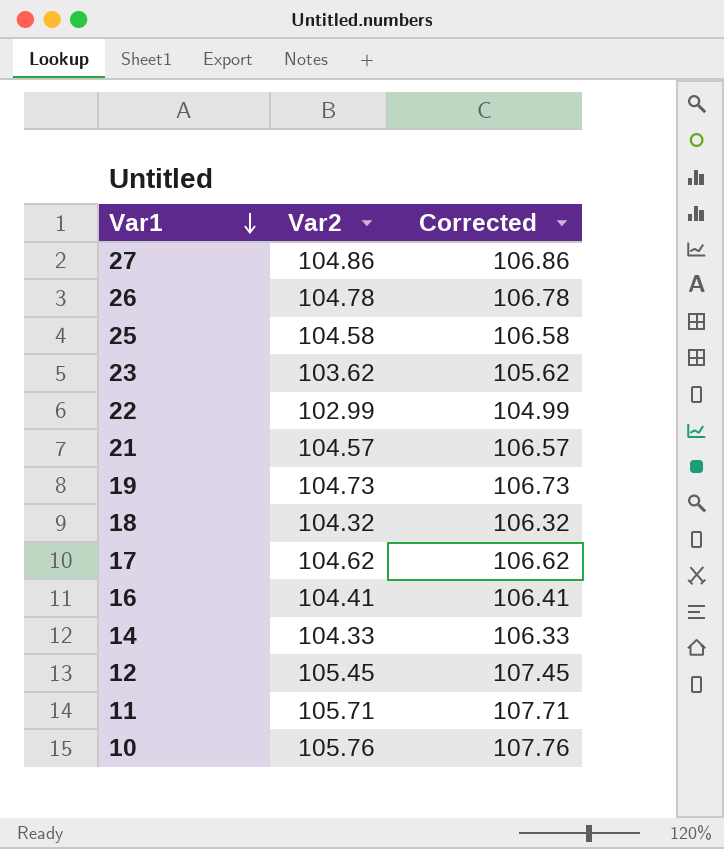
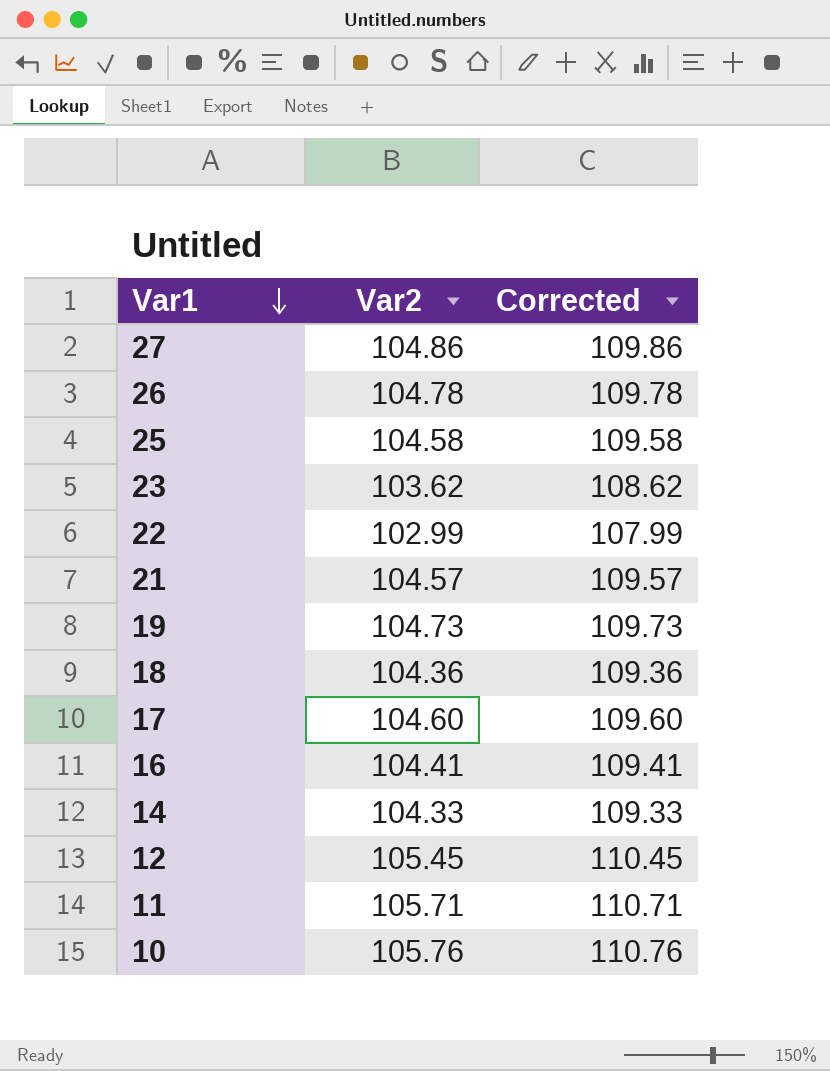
column Corrected | formula: [Var2] + 2 -> [Var2] + 5
18 | Var2: 104.32 -> 104.36
17 | Var2: 104.62 -> 104.60

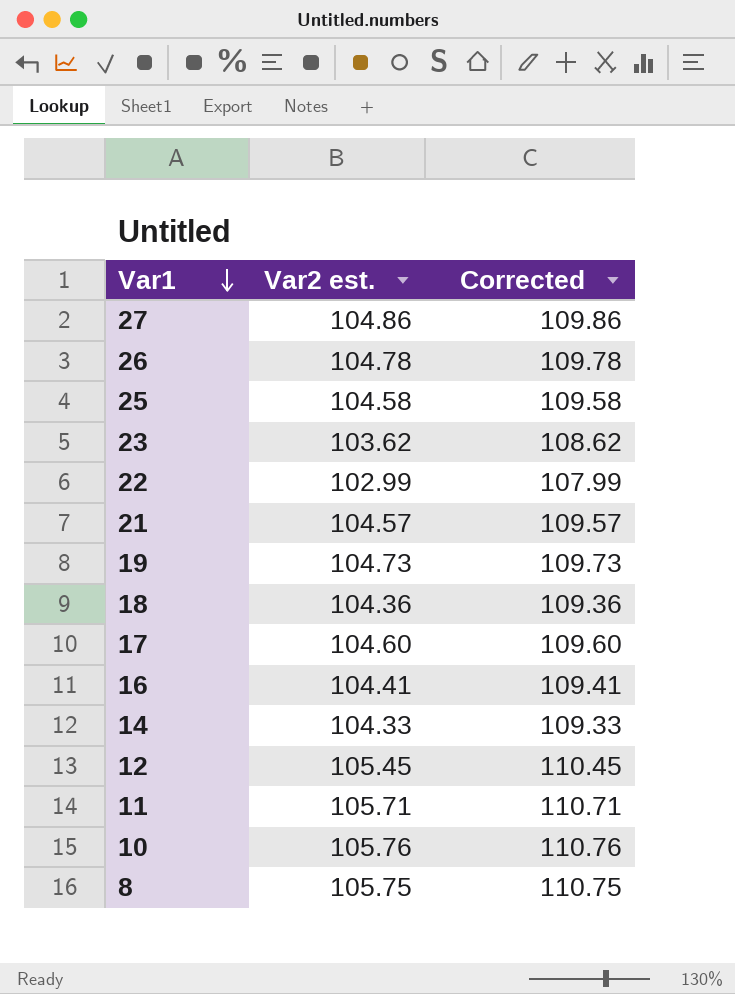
column name: Var2 -> Var2 est.
row 8: none -> 105.75 | 110.75

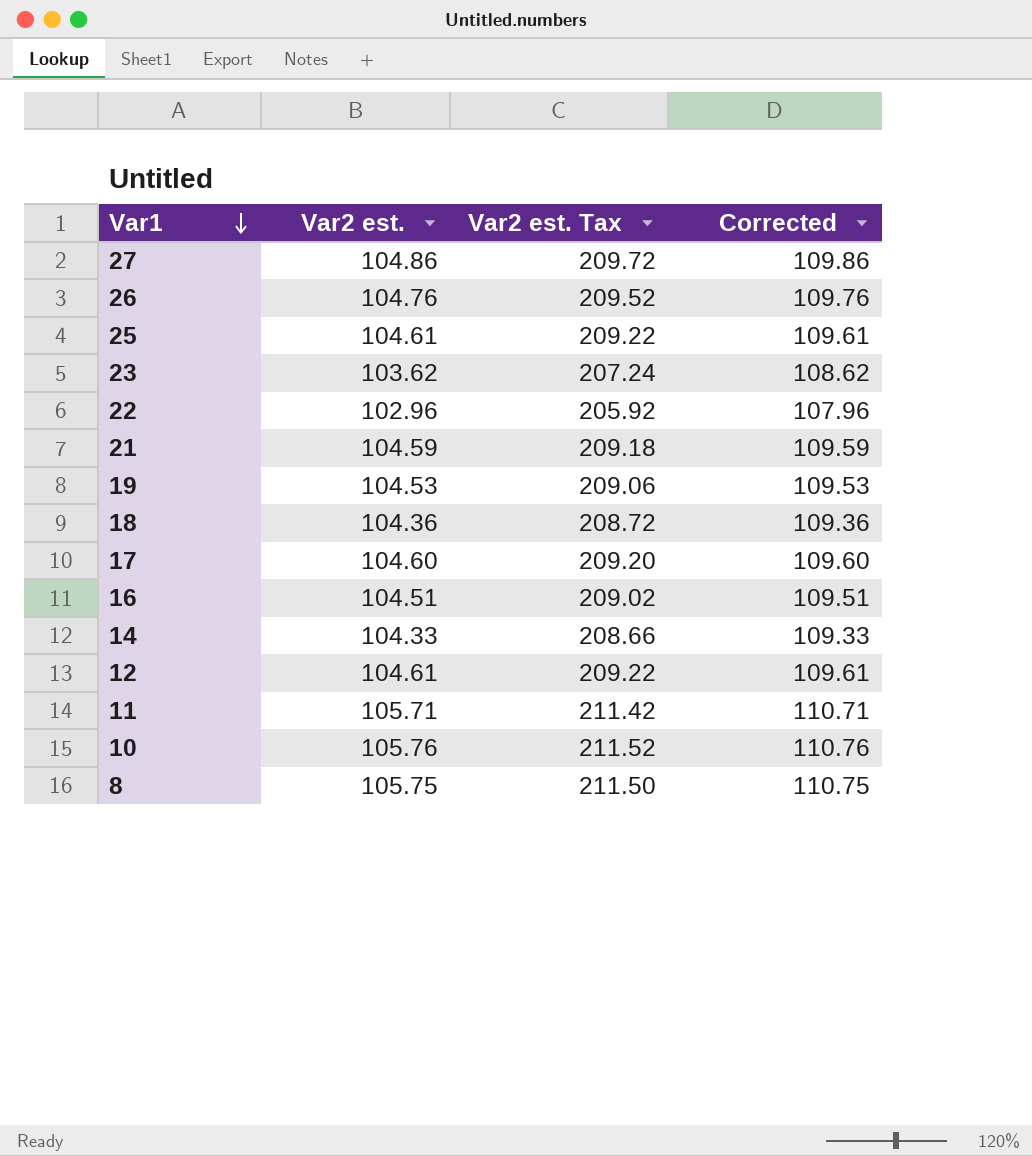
column Var2 est. Tax | formula: none -> [Var2 est.] * 2
26 | Var2 est.: 104.78 -> 104.76
26 | Corrected: 109.78 -> 109.76
25 | Var2 est.: 104.58 -> 104.61
25 | Corrected: 109.58 -> 109.61
22 | Var2 est.: 102.99 -> 102.96
22 | Corrected: 107.99 -> 107.96
21 | Var2 est.: 104.57 -> 104.59
21 | Corrected: 109.57 -> 109.59
19 | Var2 est.: 104.73 -> 104.53
19 | Corrected: 109.73 -> 109.53
16 | Var2 est.: 104.41 -> 104.51
16 | Corrected: 109.41 -> 109.51
12 | Var2 est.: 105.45 -> 104.61
12 | Corrected: 110.45 -> 109.61

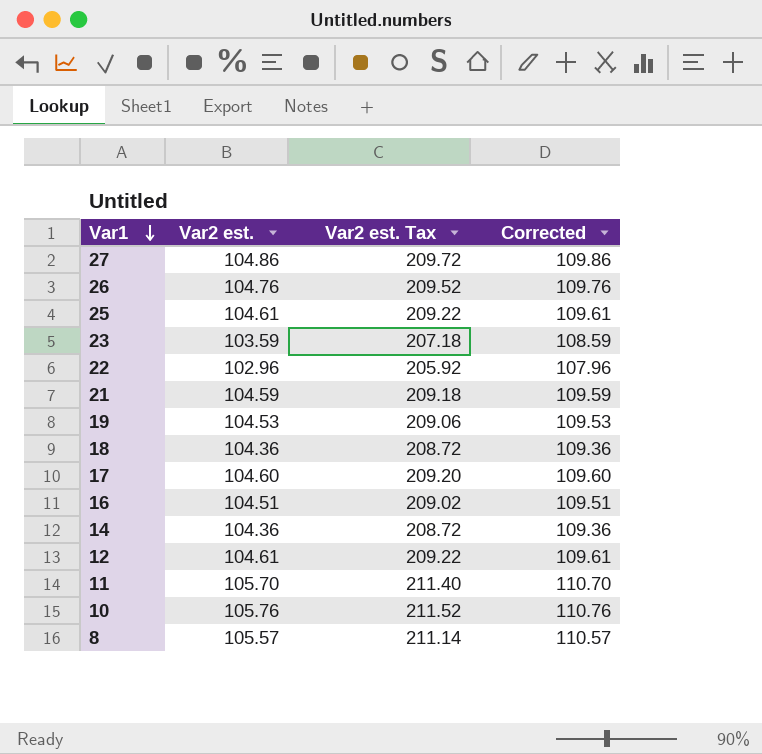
23 | Var2 est.: 103.62 -> 103.59
23 | Var2 est. Tax: 207.24 -> 207.18
23 | Corrected: 108.62 -> 108.59
14 | Var2 est.: 104.33 -> 104.36
14 | Var2 est. Tax: 208.66 -> 208.72
14 | Corrected: 109.33 -> 109.36
11 | Var2 est.: 105.71 -> 105.70
11 | Var2 est. Tax: 211.42 -> 211.40
11 | Corrected: 110.71 -> 110.70
8 | Var2 est.: 105.75 -> 105.57
8 | Var2 est. Tax: 211.50 -> 211.14
8 | Corrected: 110.75 -> 110.57

